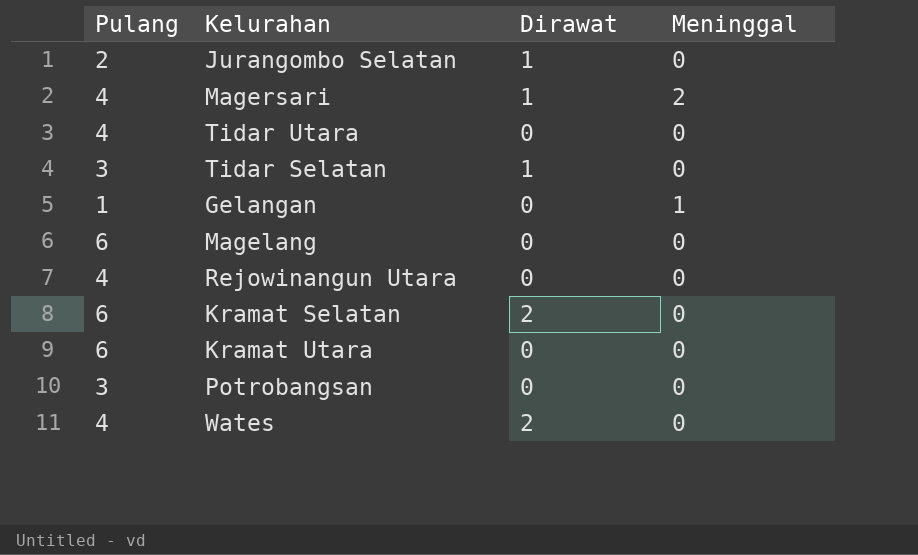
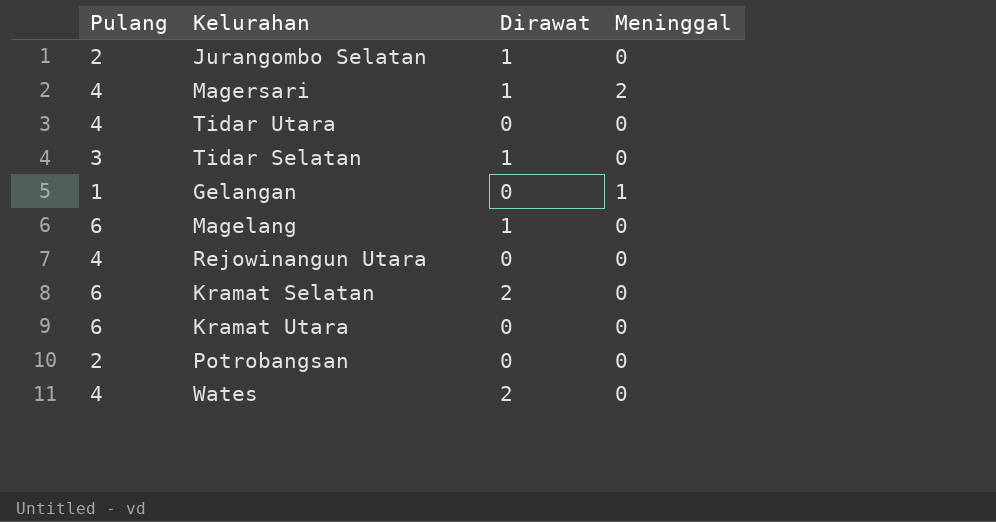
Magelang | Dirawat: 0 -> 1
Potrobangsan | Pulang: 3 -> 2

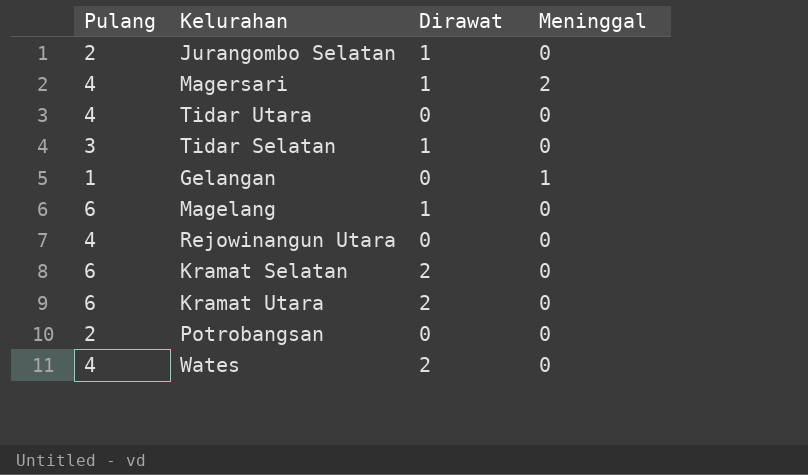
Kramat Utara | Dirawat: 0 -> 2

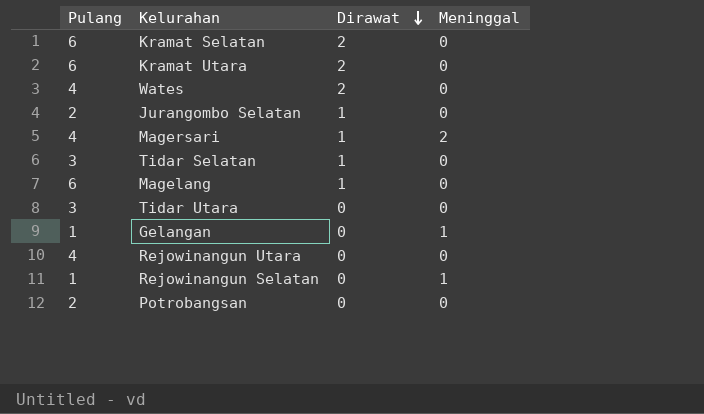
row order: none -> Dirawat descending
Tidar Utara | Pulang: 4 -> 3
row Rejowinangun Selatan: none -> 1 | 0 | 1

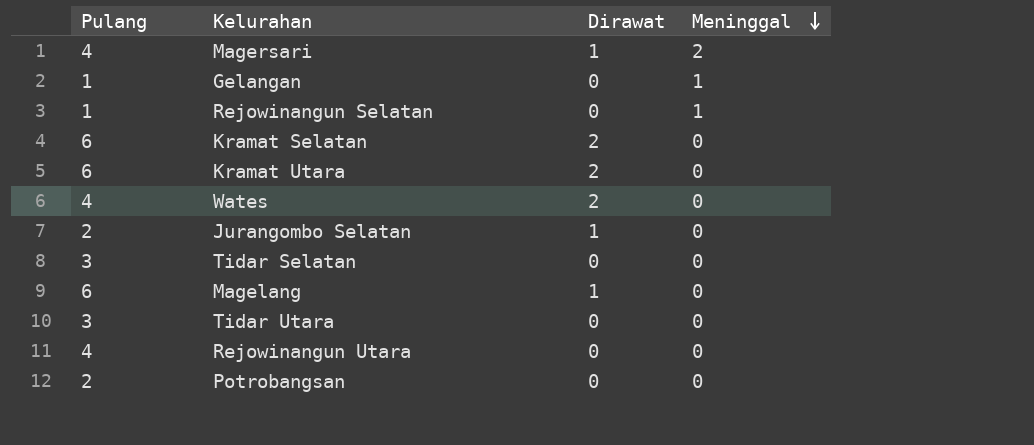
row order: Dirawat descending -> Meninggal descending
Tidar Selatan | Dirawat: 1 -> 0

